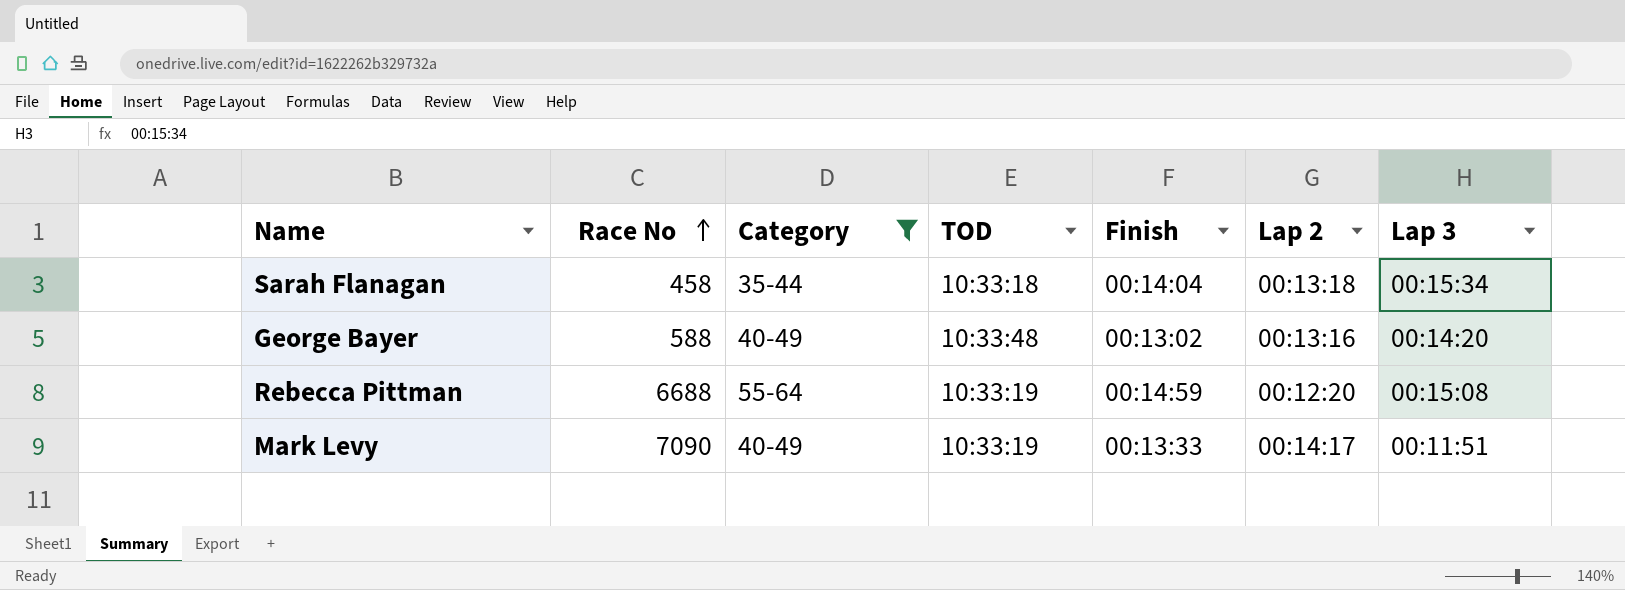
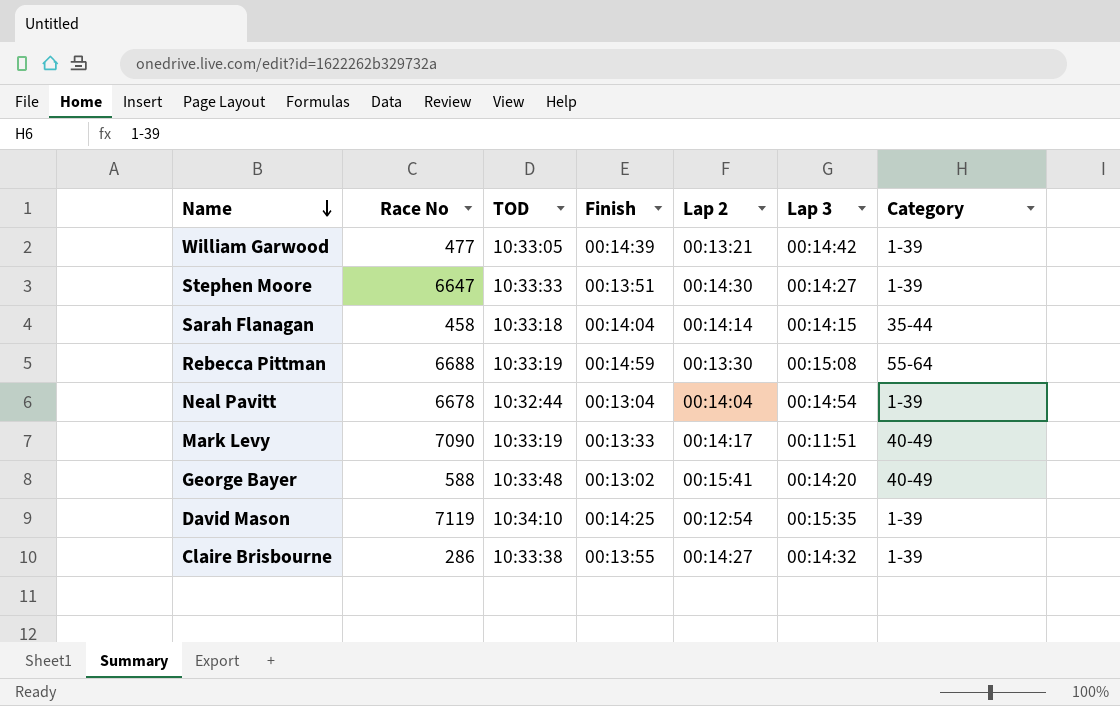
filter: Category != 1-39 -> none
row order: Race No ascending -> Name descending
column Category | position: 3 -> 7
Sarah Flanagan | Lap 2: 00:13:18 -> 00:14:14
Sarah Flanagan | Lap 3: 00:15:34 -> 00:14:15
Rebecca Pittman | Lap 2: 00:12:20 -> 00:13:30
George Bayer | Lap 2: 00:13:16 -> 00:15:41

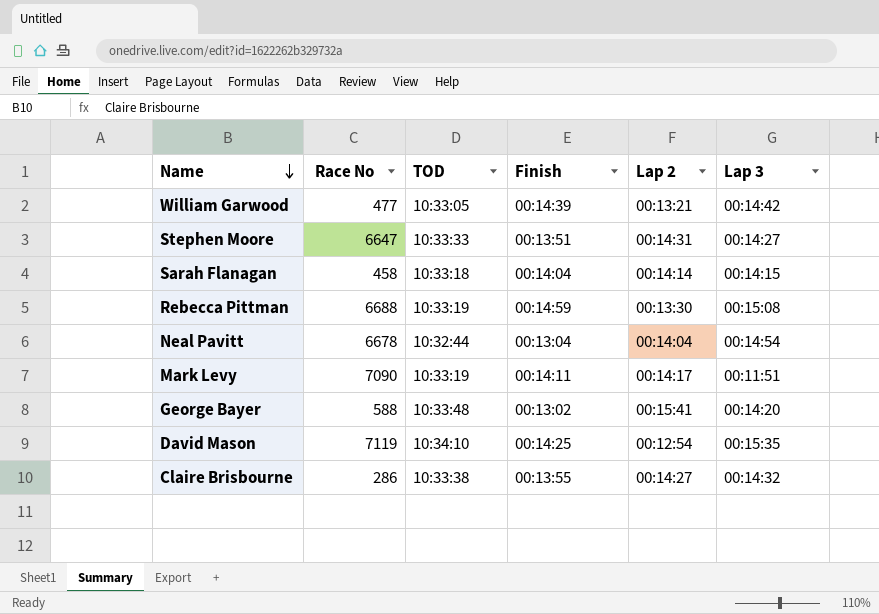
column Category | position: 7 -> none
Stephen Moore | Lap 2: 00:14:30 -> 00:14:31
Mark Levy | Finish: 00:13:33 -> 00:14:11

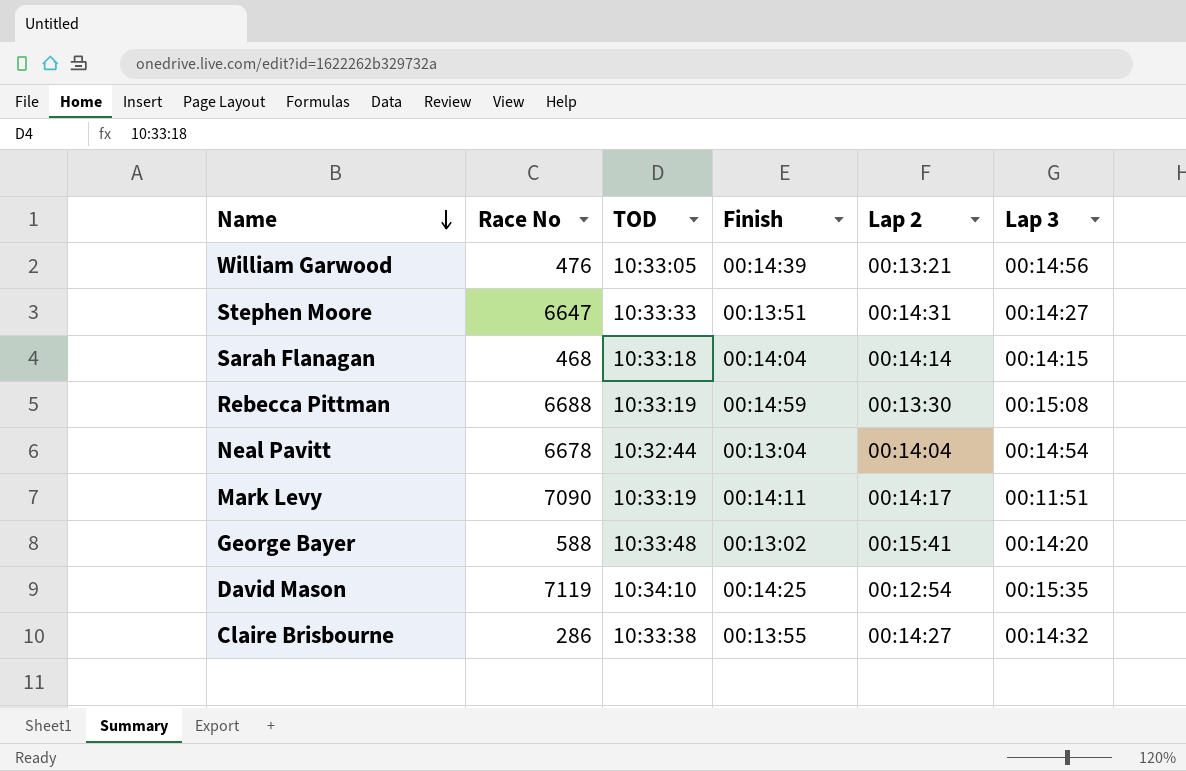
William Garwood | Race No: 477 -> 476
William Garwood | Lap 3: 00:14:42 -> 00:14:56
Sarah Flanagan | Race No: 458 -> 468

